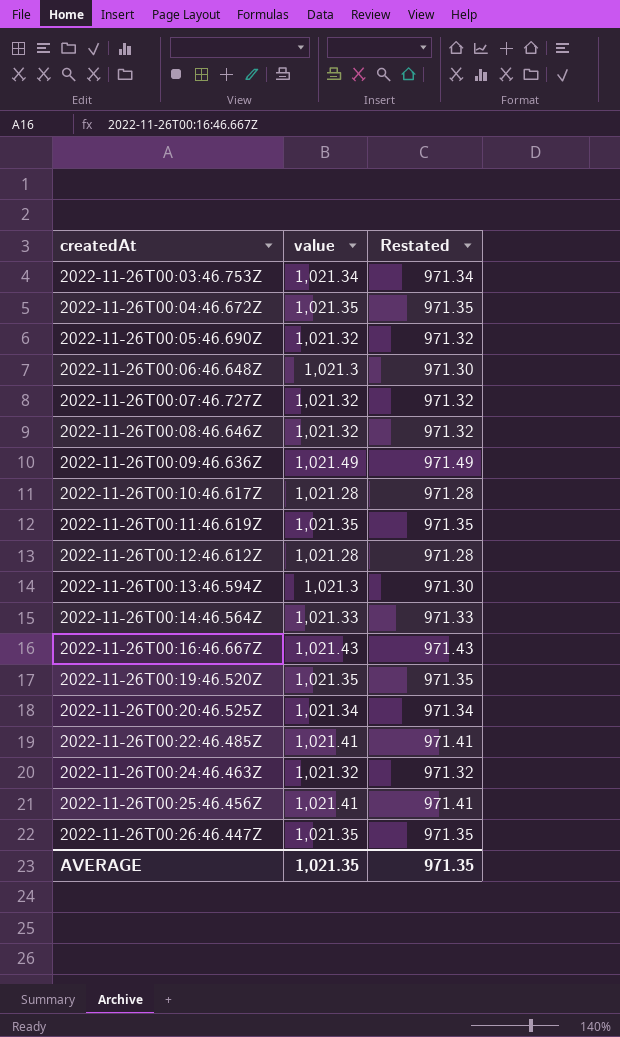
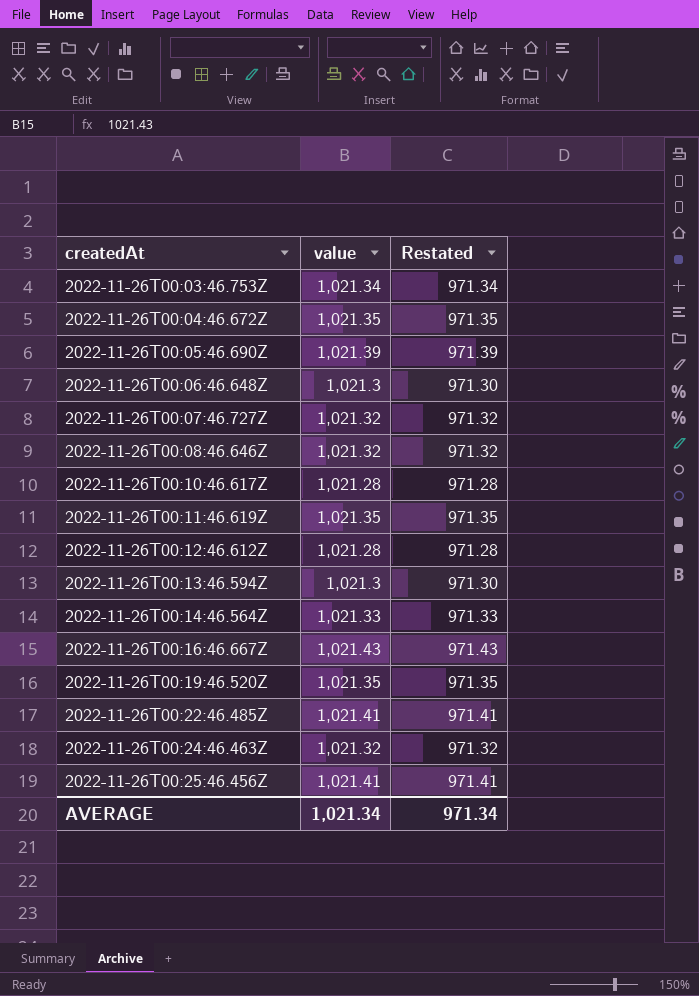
row 2022-11-26T00:09:46.636Z: 1,021.49 | 971.49 -> none
row 2022-11-26T00:20:46.525Z: 1,021.34 | 971.34 -> none
row 2022-11-26T00:26:46.447Z: 1,021.35 | 971.35 -> none
2022-11-26T00:05:46.690Z | value: 1,021.32 -> 1,021.39
2022-11-26T00:05:46.690Z | Restated: 971.32 -> 971.39
AVERAGE | value: 1,021.35 -> 1,021.34
AVERAGE | Restated: 971.35 -> 971.34

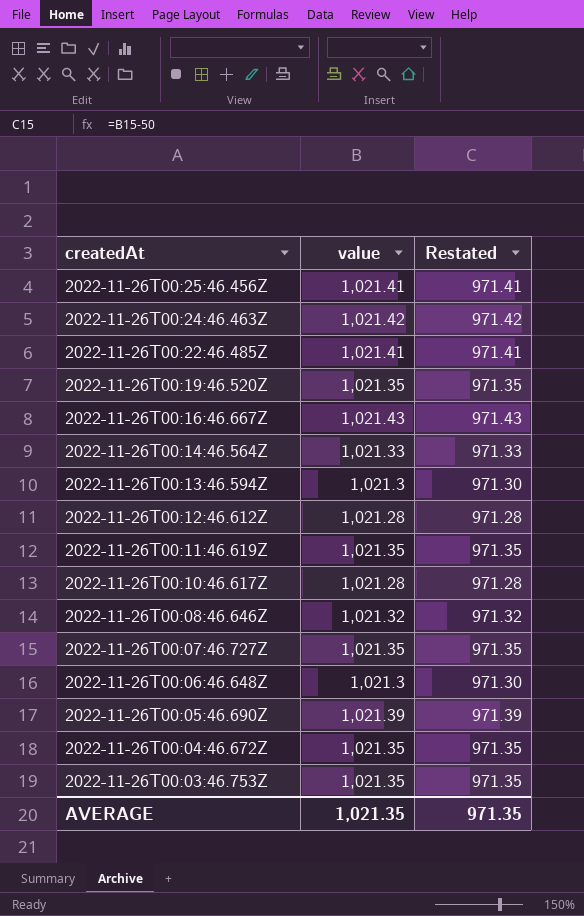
row order: createdAt ascending -> createdAt descending
2022-11-26T00:24:46.463Z | value: 1,021.32 -> 1,021.42
2022-11-26T00:24:46.463Z | Restated: 971.32 -> 971.42
2022-11-26T00:07:46.727Z | value: 1,021.32 -> 1,021.35
2022-11-26T00:07:46.727Z | Restated: 971.32 -> 971.35
2022-11-26T00:03:46.753Z | value: 1,021.34 -> 1,021.35
2022-11-26T00:03:46.753Z | Restated: 971.34 -> 971.35
AVERAGE | value: 1,021.34 -> 1,021.35
AVERAGE | Restated: 971.34 -> 971.35

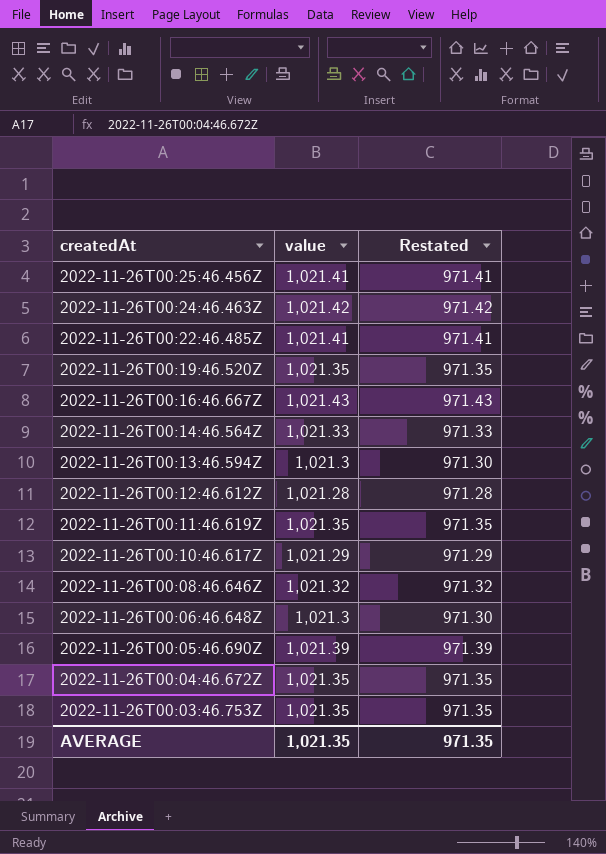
row 2022-11-26T00:07:46.727Z: 1,021.35 | 971.35 -> none
2022-11-26T00:10:46.617Z | value: 1,021.28 -> 1,021.29
2022-11-26T00:10:46.617Z | Restated: 971.28 -> 971.29

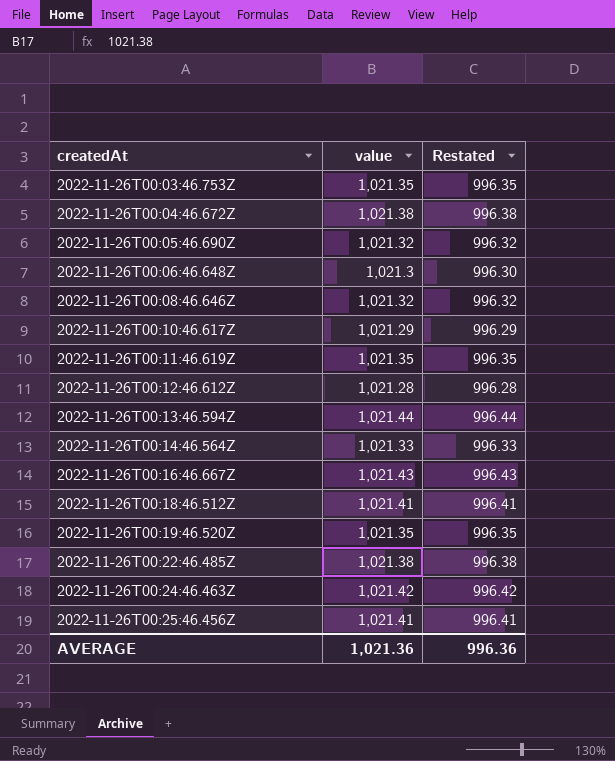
row order: createdAt descending -> createdAt ascending
column Restated | formula: [value] - 50 -> [value] - 25
2022-11-26T00:04:46.672Z | value: 1,021.35 -> 1,021.38
2022-11-26T00:05:46.690Z | value: 1,021.39 -> 1,021.32
2022-11-26T00:13:46.594Z | value: 1,021.3 -> 1,021.44
row 2022-11-26T00:18:46.512Z: none -> 1,021.41 | 996.41
2022-11-26T00:22:46.485Z | value: 1,021.41 -> 1,021.38
AVERAGE | value: 1,021.35 -> 1,021.36
AVERAGE | Restated: 971.35 -> 996.36

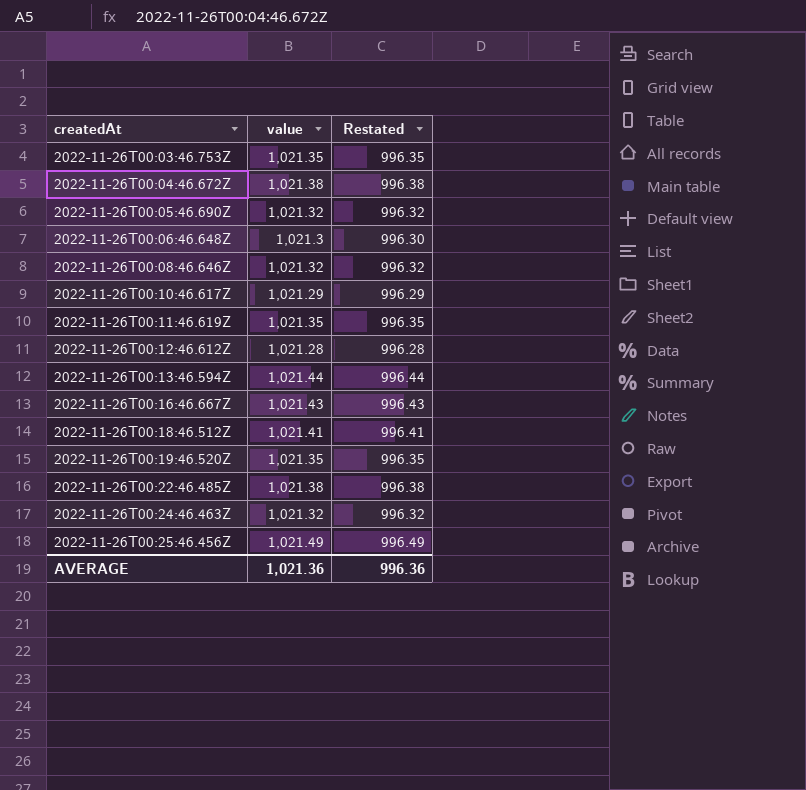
row 2022-11-26T00:14:46.564Z: 1,021.33 | 996.33 -> none
2022-11-26T00:24:46.463Z | value: 1,021.42 -> 1,021.32
2022-11-26T00:24:46.463Z | Restated: 996.42 -> 996.32
2022-11-26T00:25:46.456Z | value: 1,021.41 -> 1,021.49
2022-11-26T00:25:46.456Z | Restated: 996.41 -> 996.49

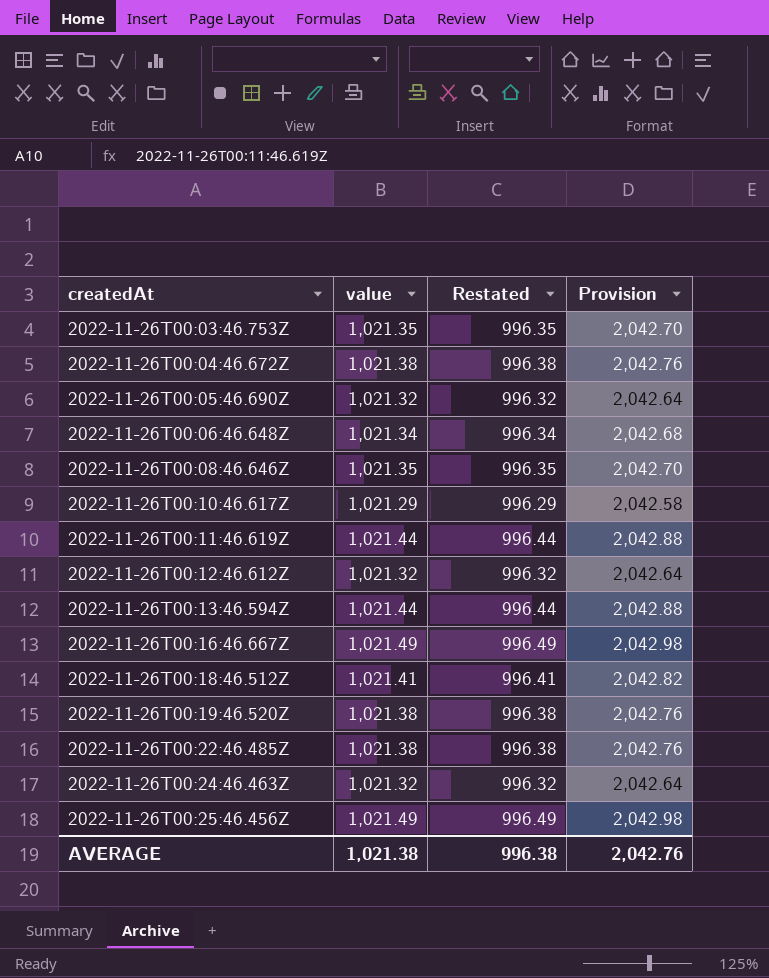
column Provision | formula: none -> [value] * 2
2022-11-26T00:06:46.648Z | value: 1,021.3 -> 1,021.34
2022-11-26T00:06:46.648Z | Restated: 996.30 -> 996.34
2022-11-26T00:08:46.646Z | value: 1,021.32 -> 1,021.35
2022-11-26T00:08:46.646Z | Restated: 996.32 -> 996.35
2022-11-26T00:11:46.619Z | value: 1,021.35 -> 1,021.44
2022-11-26T00:11:46.619Z | Restated: 996.35 -> 996.44
2022-11-26T00:12:46.612Z | value: 1,021.28 -> 1,021.32
2022-11-26T00:12:46.612Z | Restated: 996.28 -> 996.32
2022-11-26T00:16:46.667Z | value: 1,021.43 -> 1,021.49
2022-11-26T00:16:46.667Z | Restated: 996.43 -> 996.49
2022-11-26T00:19:46.520Z | value: 1,021.35 -> 1,021.38
2022-11-26T00:19:46.520Z | Restated: 996.35 -> 996.38
AVERAGE | value: 1,021.36 -> 1,021.38
AVERAGE | Restated: 996.36 -> 996.38

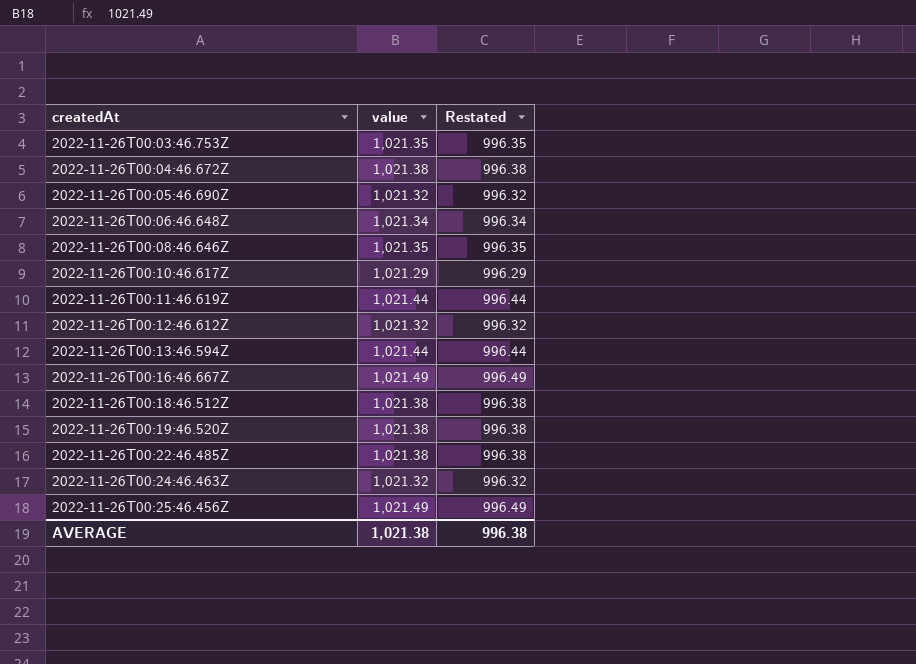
column Provision | formula: [value] * 2 -> none
2022-11-26T00:18:46.512Z | value: 1,021.41 -> 1,021.38
2022-11-26T00:18:46.512Z | Restated: 996.41 -> 996.38

